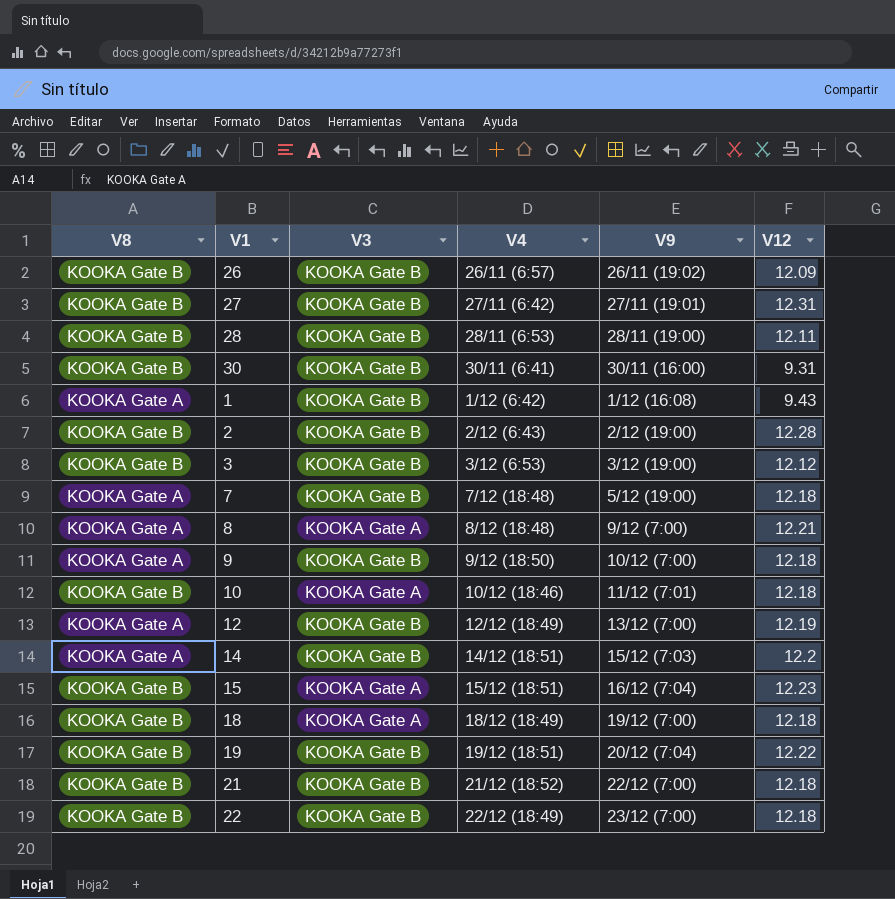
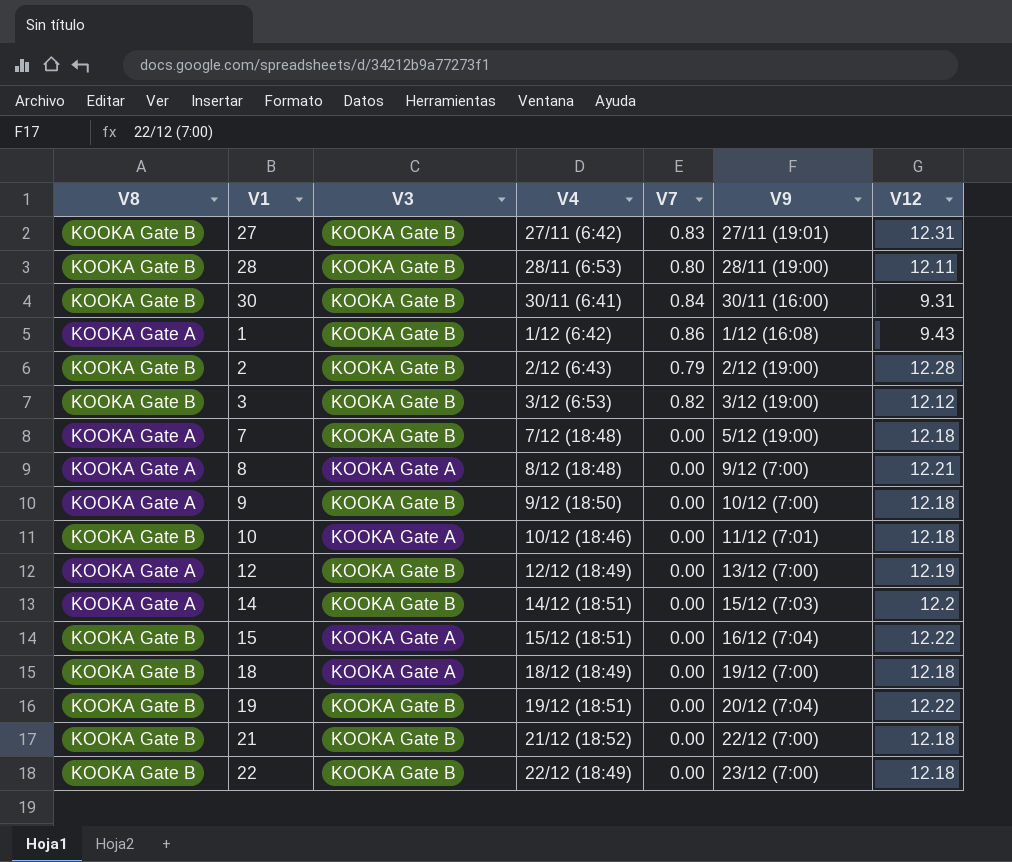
column V7 | position: none -> 5
row 26: KOOKA Gate B | KOOKA Gate B | 26/11 (6:57) | 26/11 (19:02) | 12.09 -> none
15 | V12: 12.23 -> 12.22

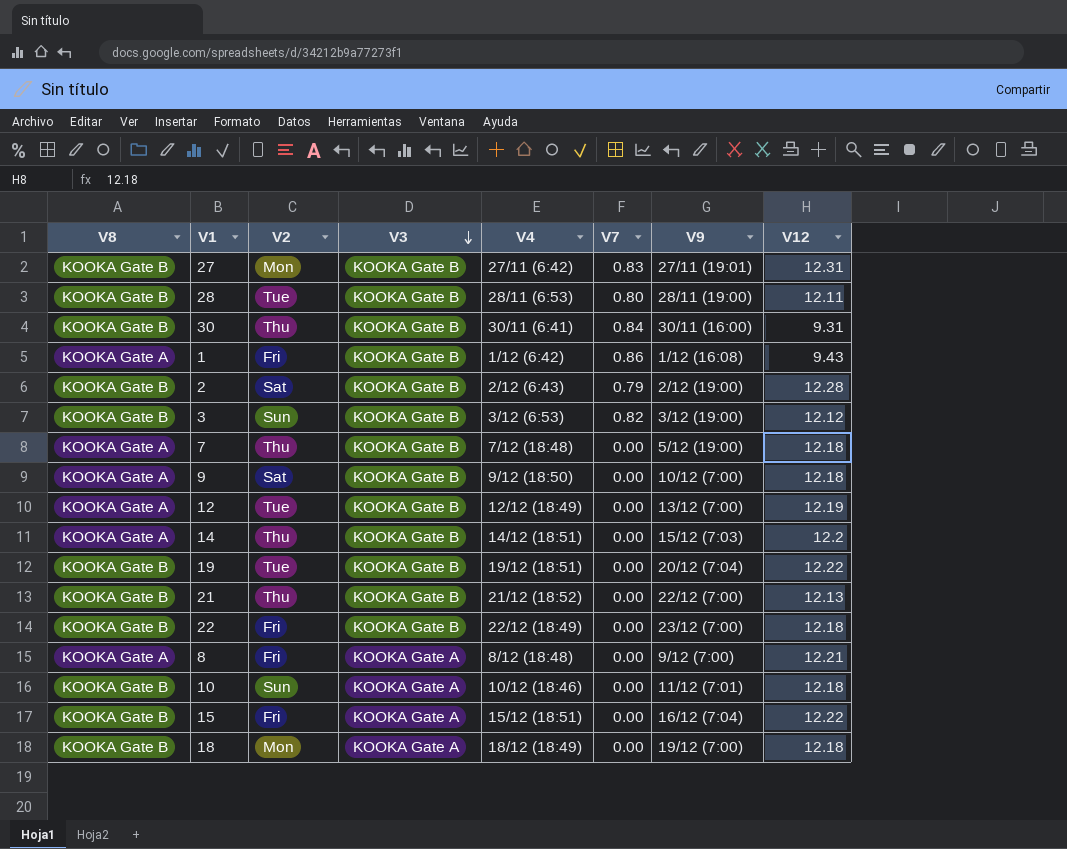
row order: none -> V3 descending
column V2 | position: none -> 3
21 | V12: 12.18 -> 12.13

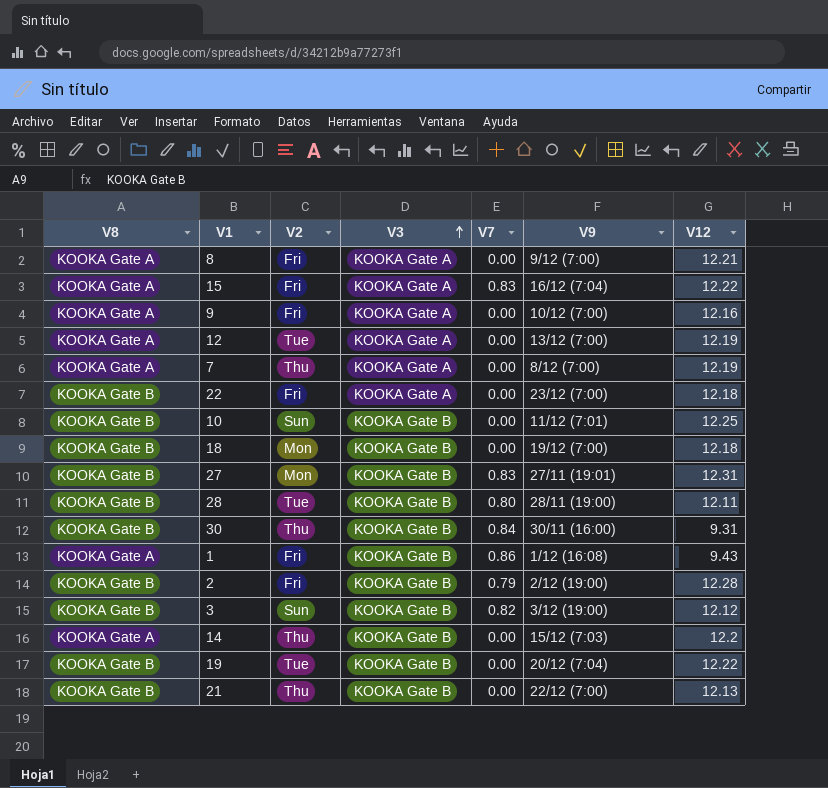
row order: V3 descending -> V3 ascending
column V4 | position: 5 -> none
15 | V8: KOOKA Gate B -> KOOKA Gate A
15 | V7: 0.00 -> 0.83
9 | V2: Sat -> Fri
9 | V3: KOOKA Gate B -> KOOKA Gate A
9 | V12: 12.18 -> 12.16
12 | V3: KOOKA Gate B -> KOOKA Gate A
7 | V3: KOOKA Gate B -> KOOKA Gate A
7 | V9: 5/12 (19:00) -> 8/12 (7:00)
7 | V12: 12.18 -> 12.19
22 | V3: KOOKA Gate B -> KOOKA Gate A
10 | V3: KOOKA Gate A -> KOOKA Gate B
10 | V12: 12.18 -> 12.25
18 | V3: KOOKA Gate A -> KOOKA Gate B
2 | V2: Sat -> Fri

